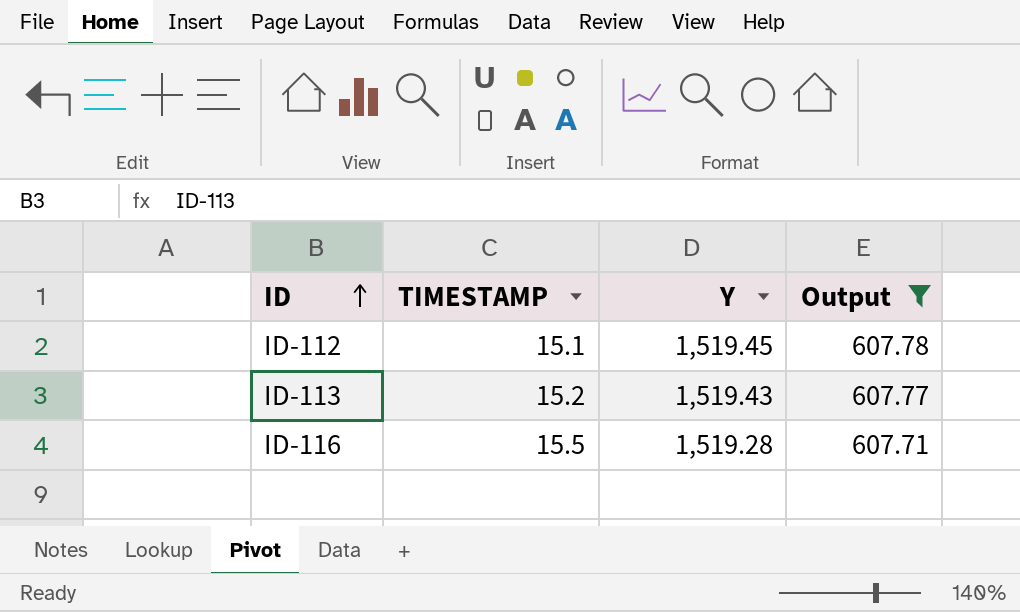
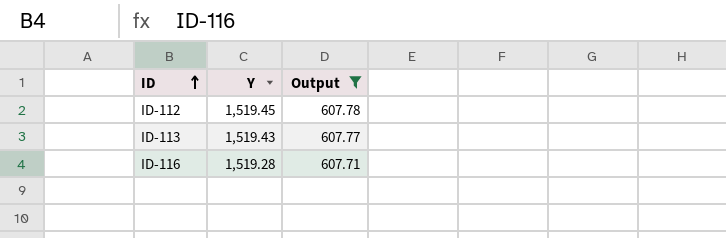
column TIMESTAMP | position: 2 -> none

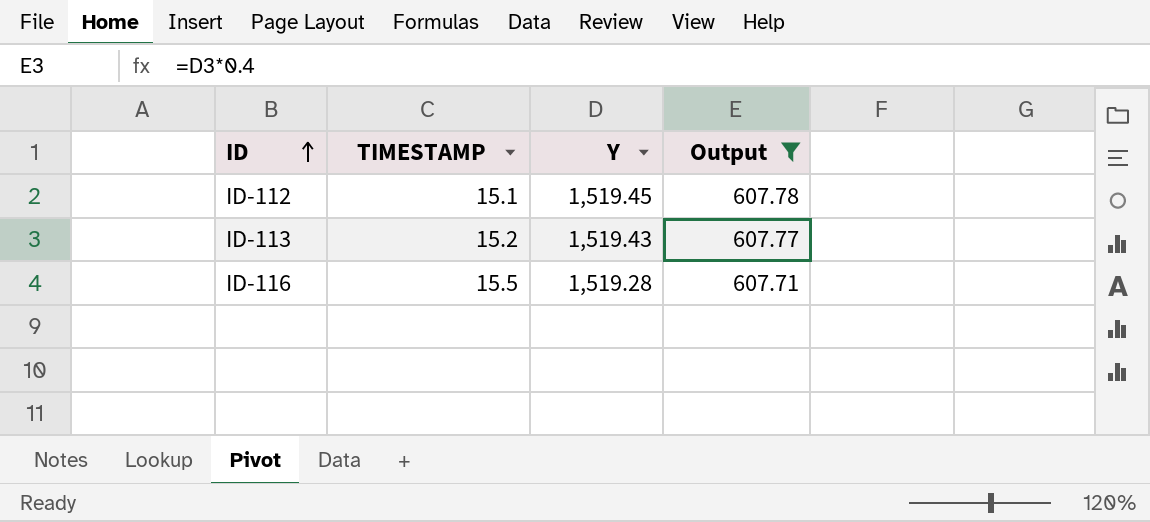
column TIMESTAMP | position: none -> 2

